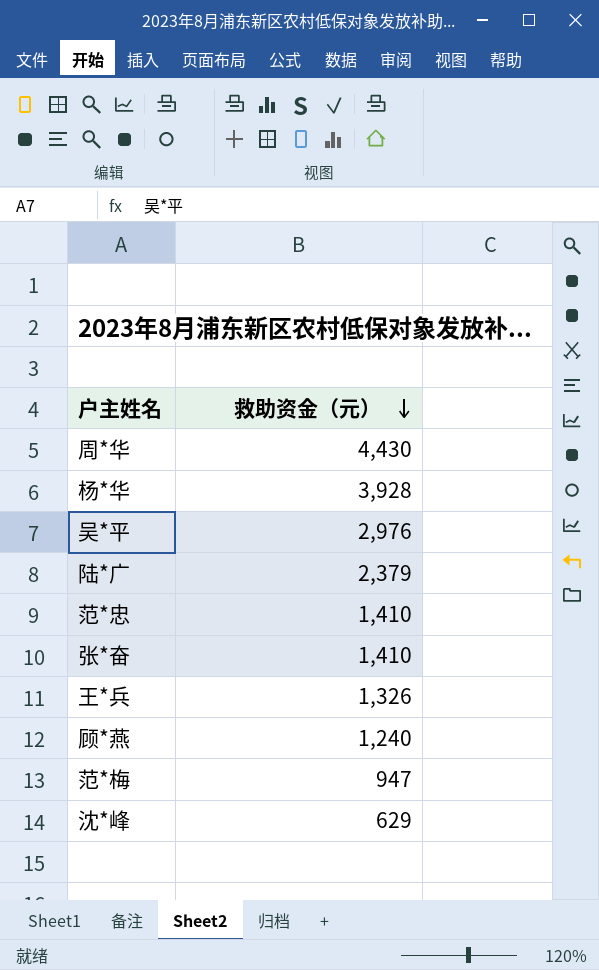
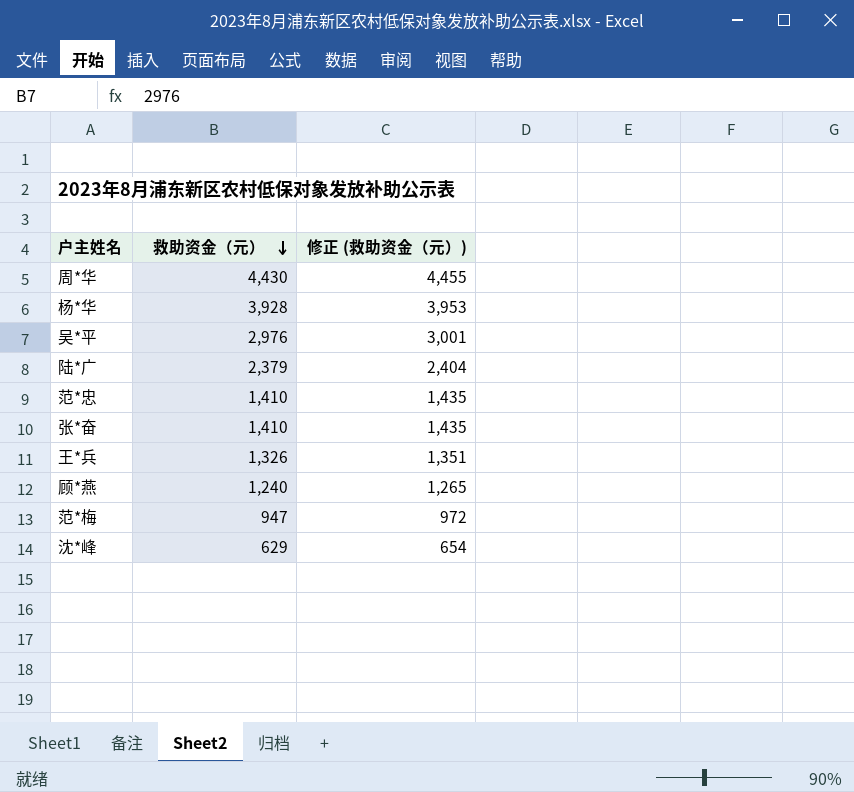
column 修正 (救助资金（元）) | formula: none -> [救助资金（元）] + 25

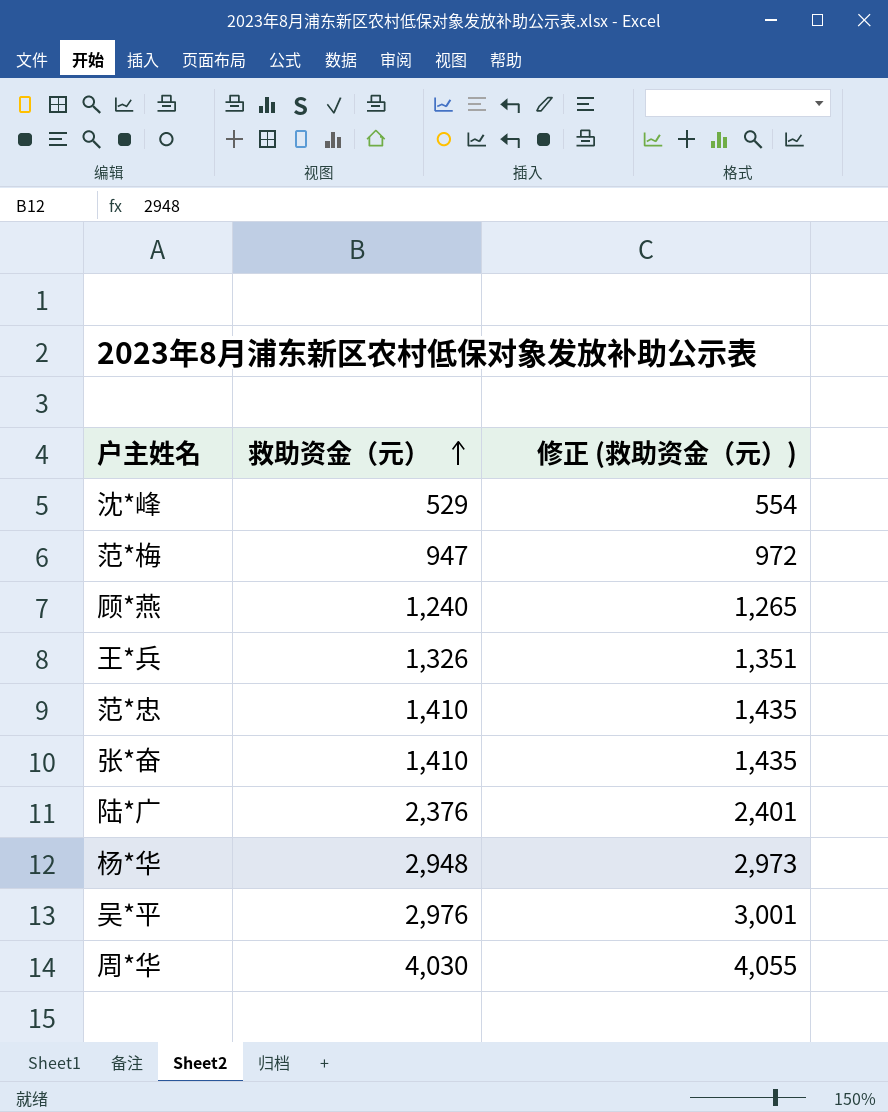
row order: 救助资金（元） descending -> 救助资金（元） ascending
沈*峰 | 救助资金（元）: 629 -> 529
沈*峰 | 修正 (救助资金（元）): 654 -> 554
陆*广 | 救助资金（元）: 2,379 -> 2,376
陆*广 | 修正 (救助资金（元）): 2,404 -> 2,401
杨*华 | 救助资金（元）: 3,928 -> 2,948
杨*华 | 修正 (救助资金（元）): 3,953 -> 2,973
周*华 | 救助资金（元）: 4,430 -> 4,030
周*华 | 修正 (救助资金（元）): 4,455 -> 4,055

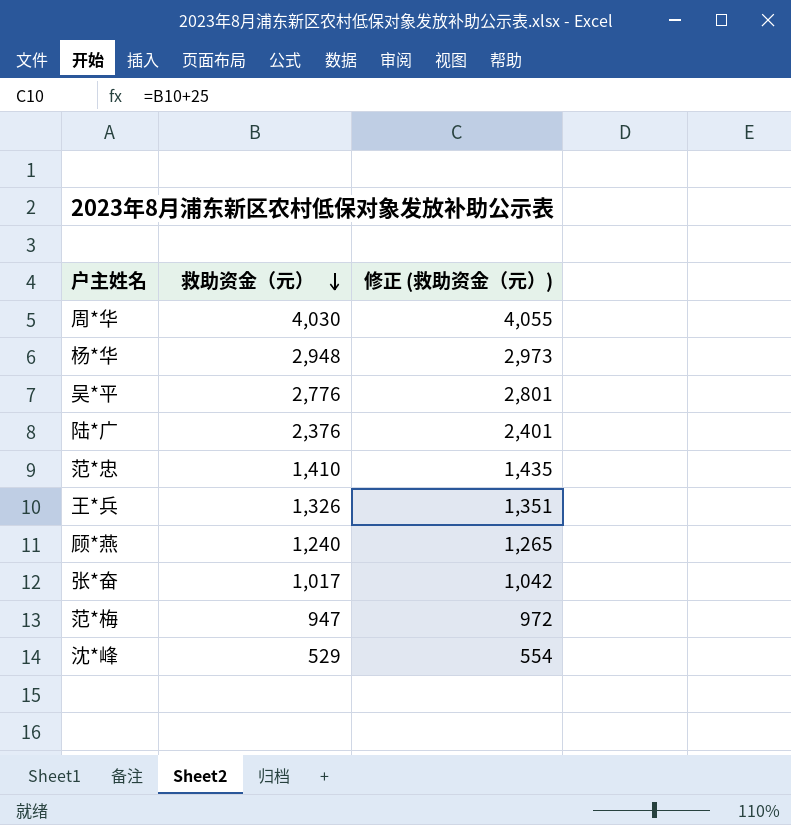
row order: 救助资金（元） ascending -> 救助资金（元） descending
吴*平 | 救助资金（元）: 2,976 -> 2,776
吴*平 | 修正 (救助资金（元）): 3,001 -> 2,801
张*奋 | 救助资金（元）: 1,410 -> 1,017
张*奋 | 修正 (救助资金（元）): 1,435 -> 1,042

